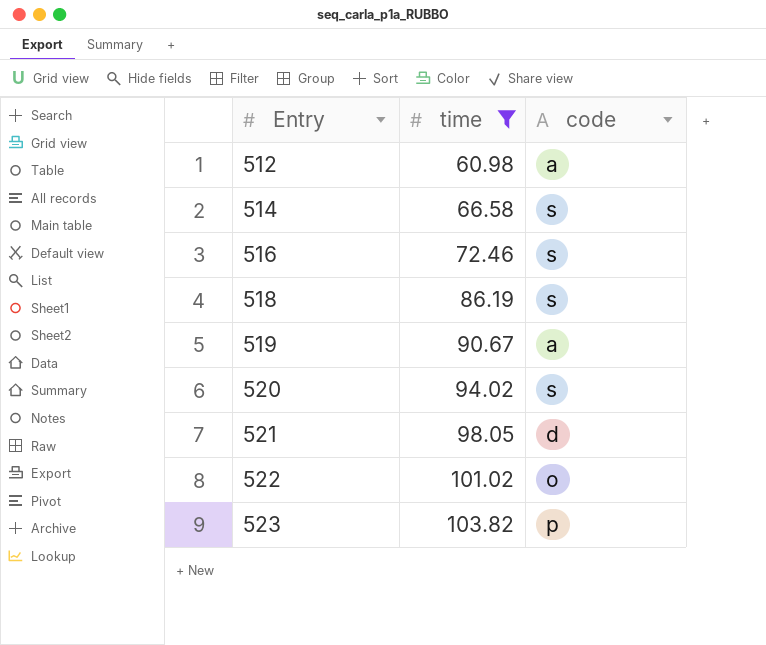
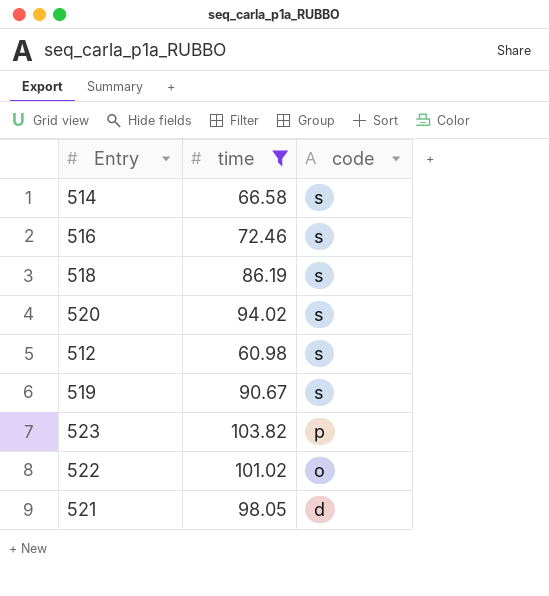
row order: Entry ascending -> code descending
512 | code: a -> s
519 | code: a -> s

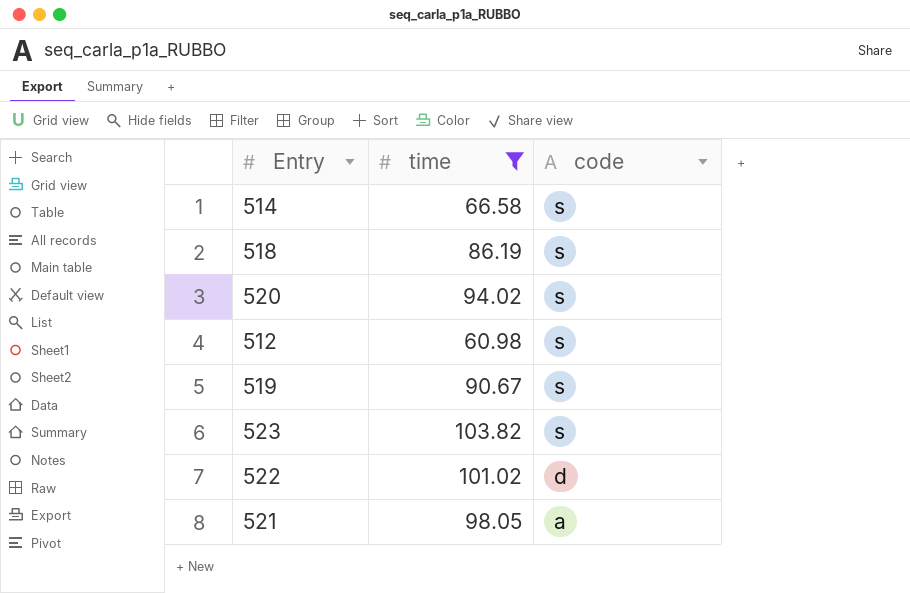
row 516: 72.46 | s -> none
523 | code: p -> s
522 | code: o -> d
521 | code: d -> a

